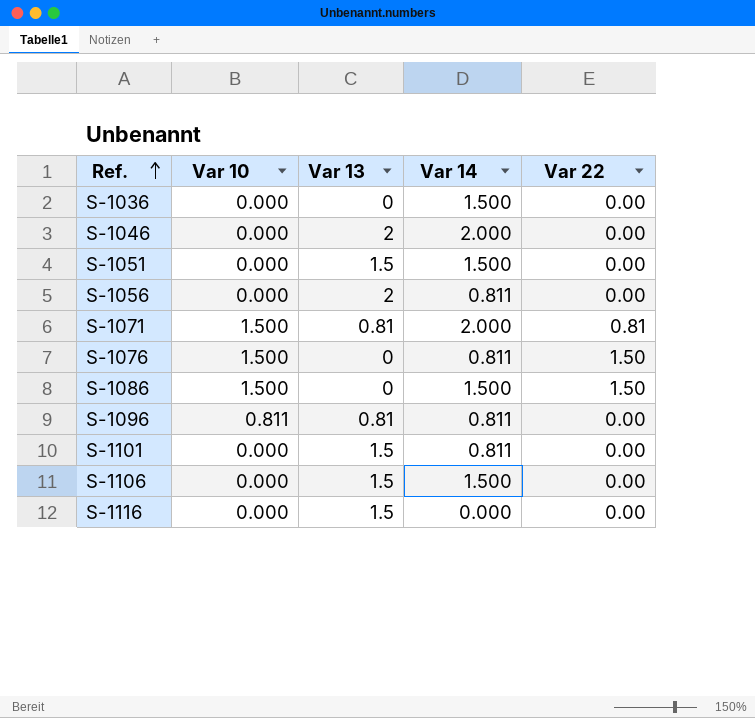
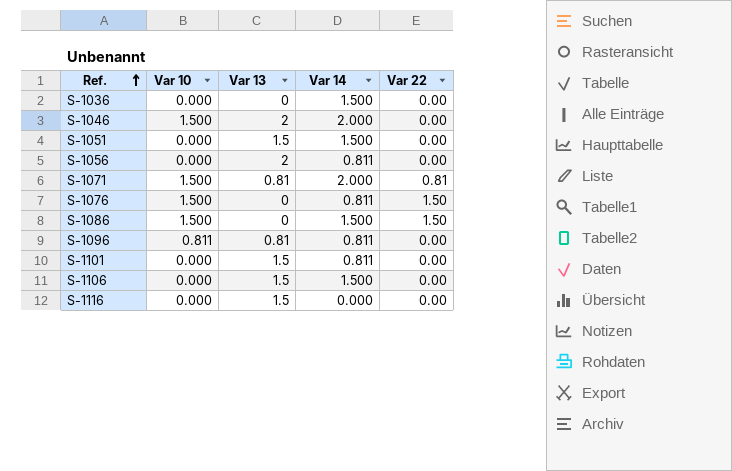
S-1046 | Var 10: 0.000 -> 1.500

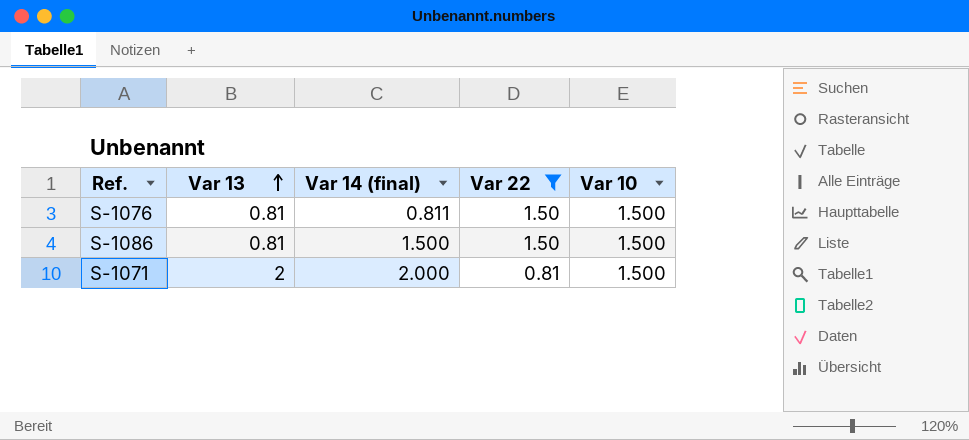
filter: none -> Var 22 != 0.00
row order: Ref. ascending -> Var 13 ascending
column name: Var 14 -> Var 14 (final)
column Var 10 | position: 2 -> 5
S-1076 | Var 13: 0 -> 0.81
S-1086 | Var 13: 0 -> 0.81
S-1071 | Var 13: 0.81 -> 2

